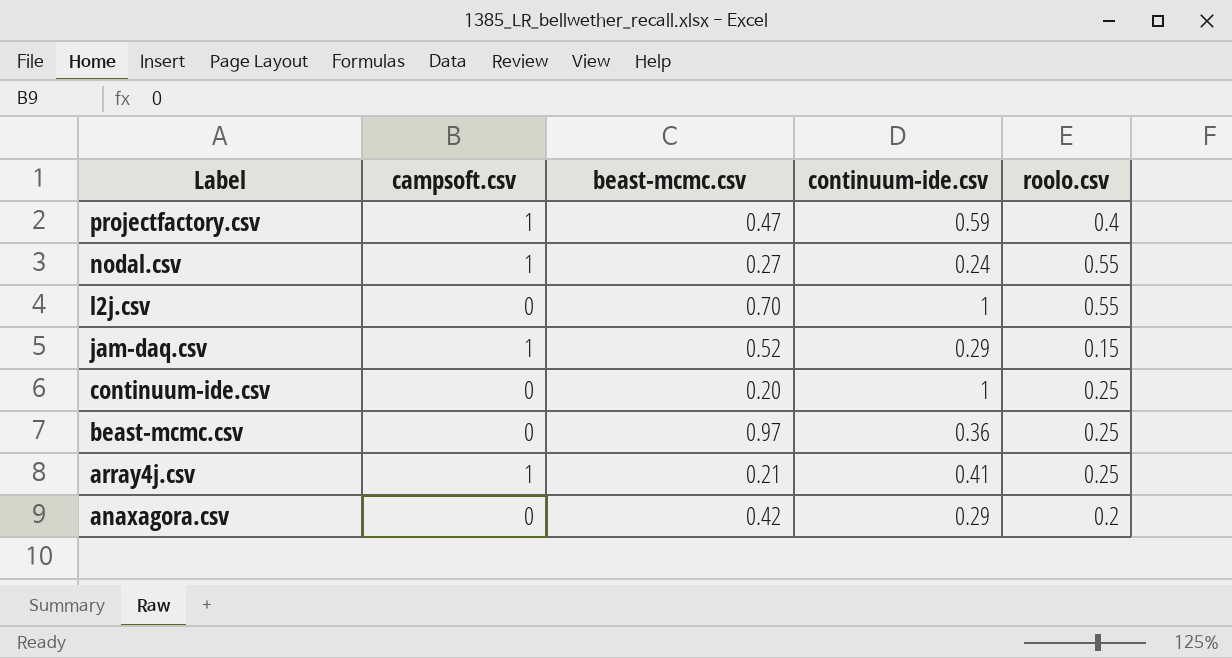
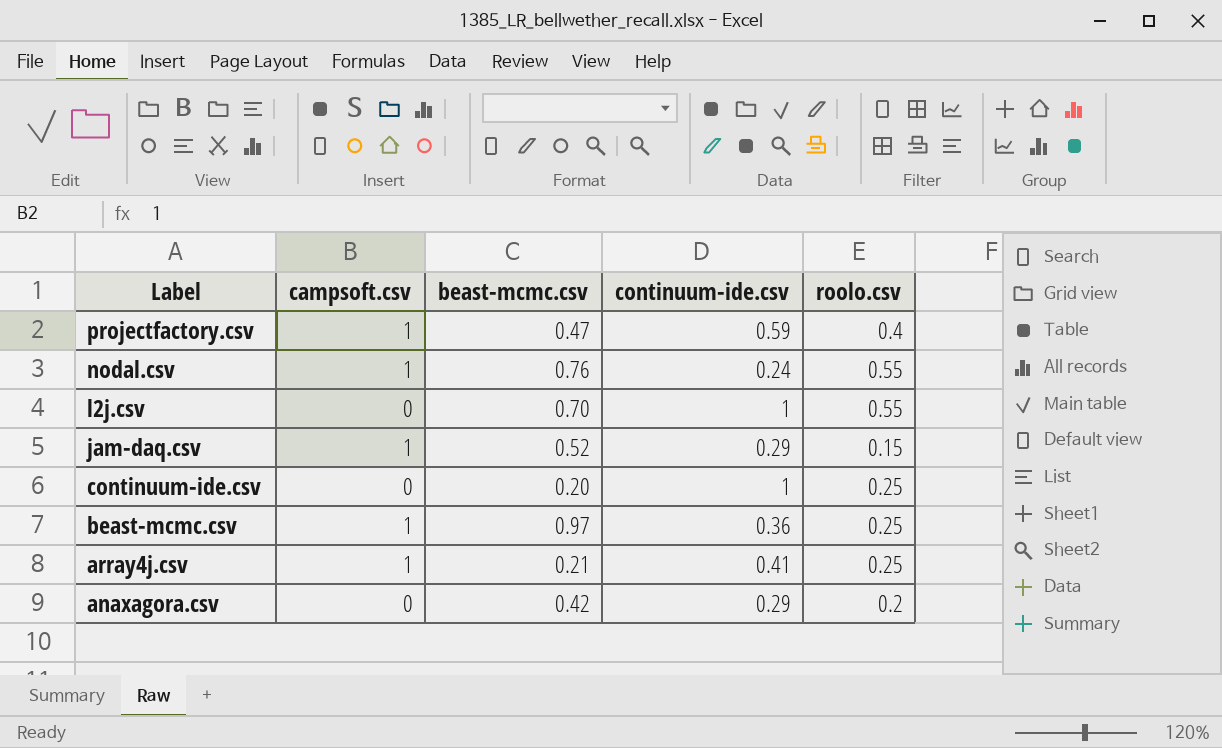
nodal.csv | beast-mcmc.csv: 0.27 -> 0.76
beast-mcmc.csv | campsoft.csv: 0 -> 1

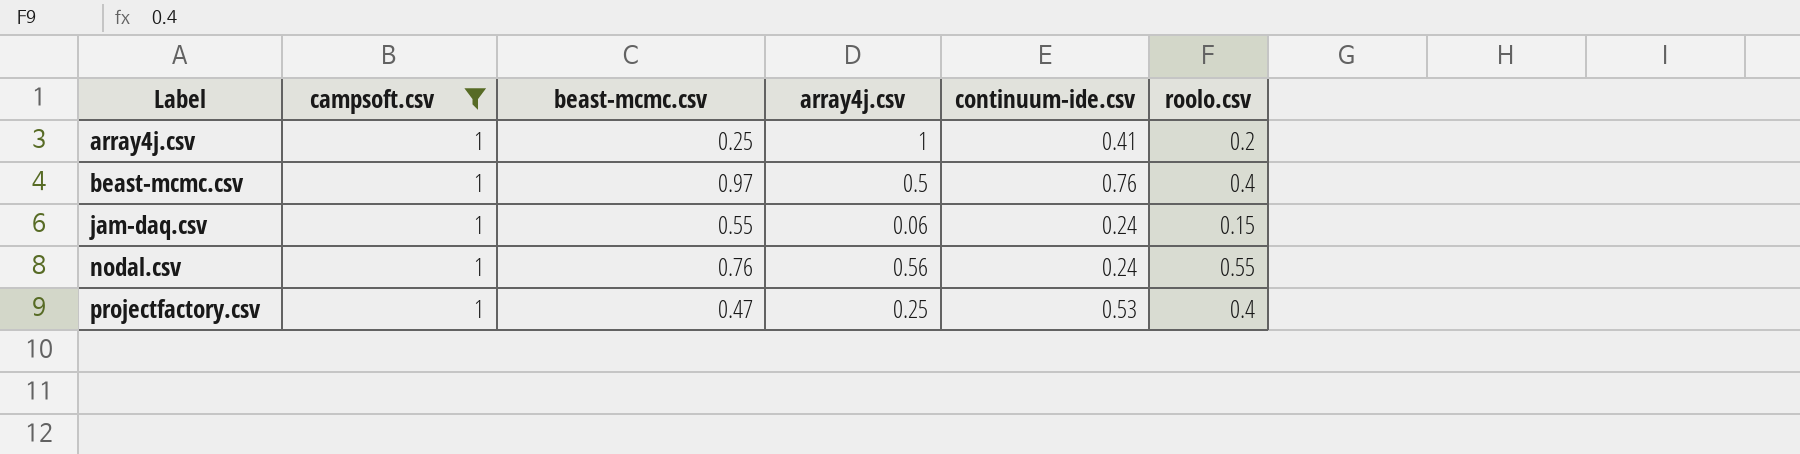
filter: none -> campsoft.csv = 1
row order: Label descending -> Label ascending
column array4j.csv | position: none -> 4
array4j.csv | beast-mcmc.csv: 0.21 -> 0.25
array4j.csv | roolo.csv: 0.25 -> 0.2
beast-mcmc.csv | continuum-ide.csv: 0.36 -> 0.76
beast-mcmc.csv | roolo.csv: 0.25 -> 0.4
jam-daq.csv | beast-mcmc.csv: 0.52 -> 0.55
jam-daq.csv | continuum-ide.csv: 0.29 -> 0.24
projectfactory.csv | continuum-ide.csv: 0.59 -> 0.53

